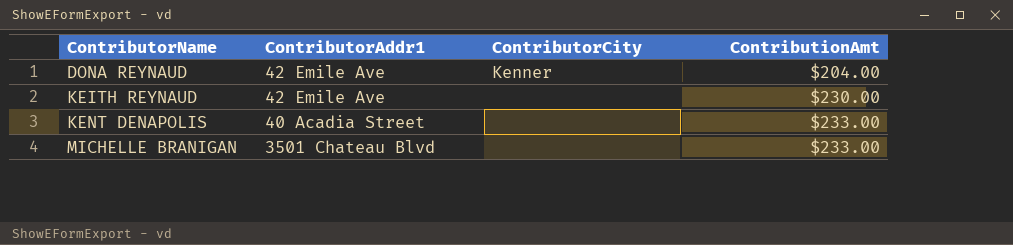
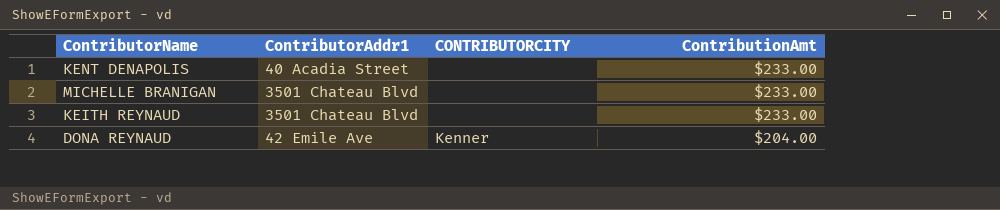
row order: ContributorName ascending -> ContributionAmt descending
column name: ContributorCity -> CONTRIBUTORCITY
KEITH REYNAUD | ContributorAddr1: 42 Emile Ave -> 3501 Chateau Blvd
KEITH REYNAUD | ContributionAmt: $230.00 -> $233.00

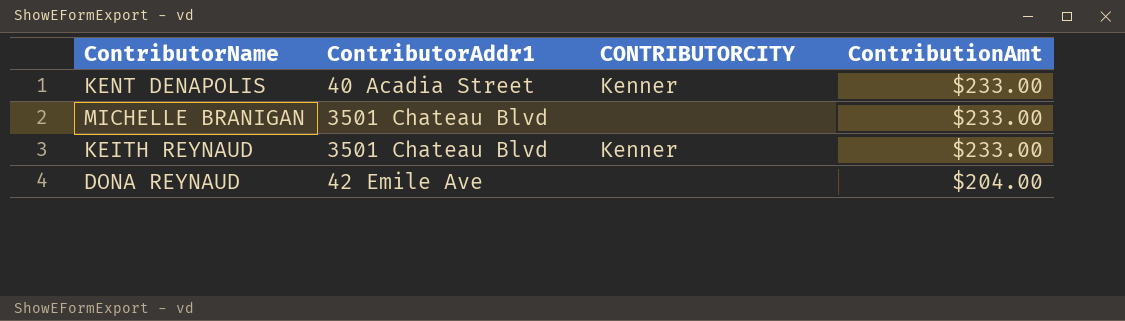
KENT DENAPOLIS | CONTRIBUTORCITY: none -> Kenner
KEITH REYNAUD | CONTRIBUTORCITY: none -> Kenner
DONA REYNAUD | CONTRIBUTORCITY: Kenner -> none

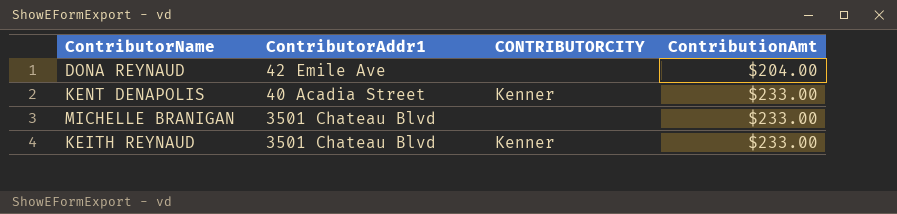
row order: ContributionAmt descending -> ContributionAmt ascending

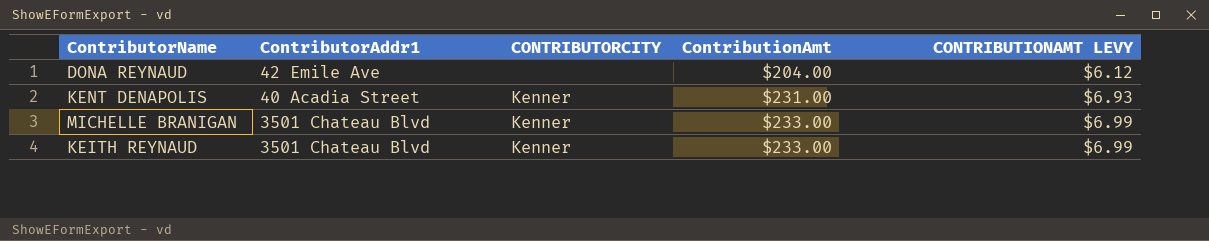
column CONTRIBUTIONAMT LEVY | formula: none -> [ContributionAmt] * 0.03
KENT DENAPOLIS | ContributionAmt: $233.00 -> $231.00
MICHELLE BRANIGAN | CONTRIBUTORCITY: none -> Kenner

